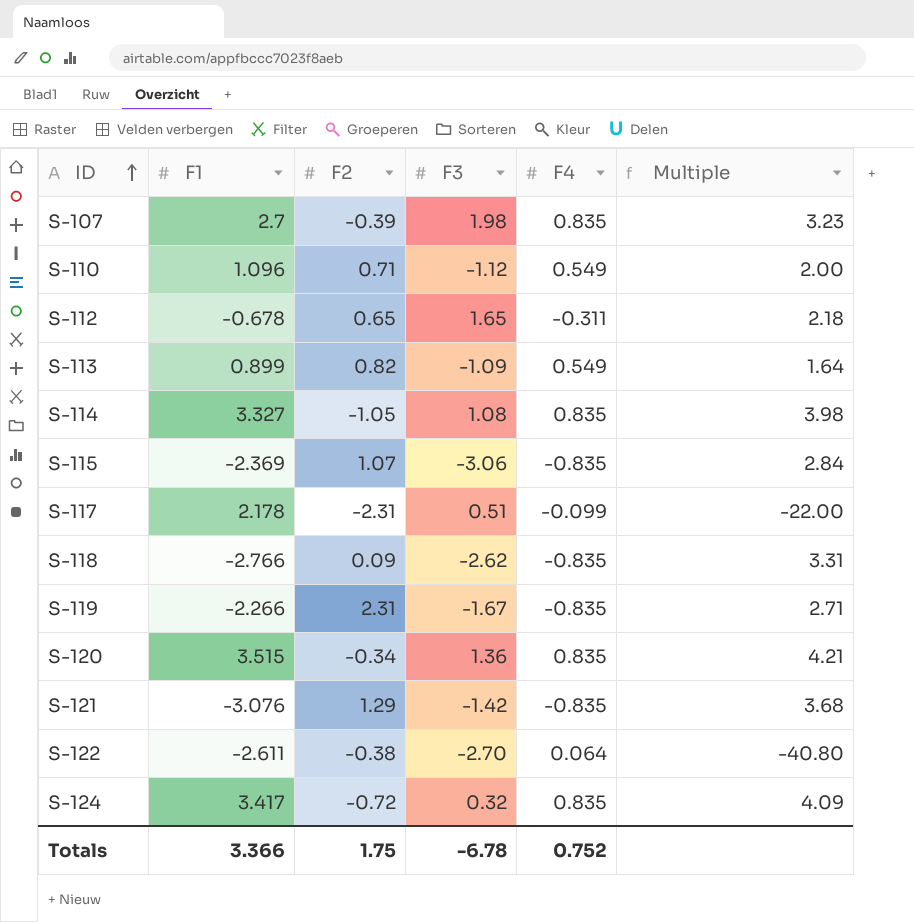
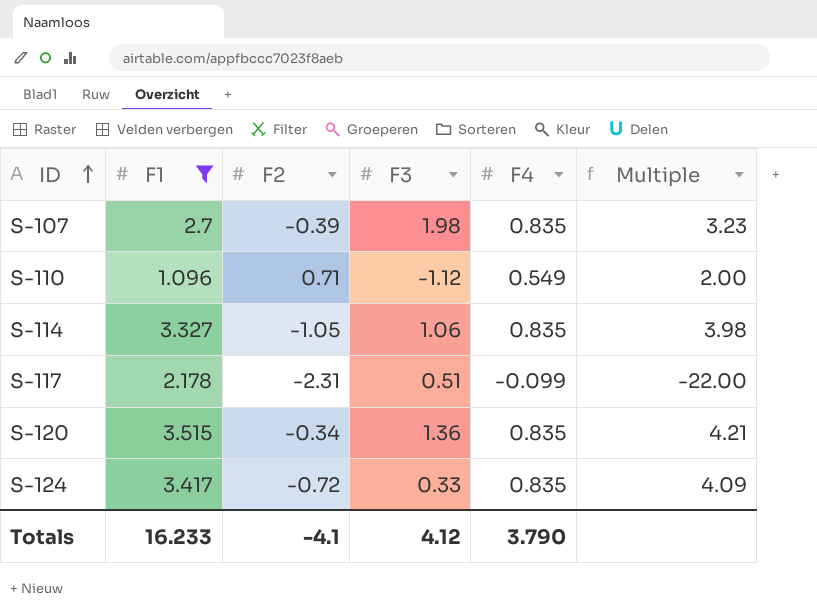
filter: none -> F1 >= 1.096
S-114 | F3: 1.08 -> 1.06
S-124 | F3: 0.32 -> 0.33
Totals | F1: 3.366 -> 16.233
Totals | F2: 1.75 -> -4.1
Totals | F3: -6.78 -> 4.12
Totals | F4: 0.752 -> 3.790

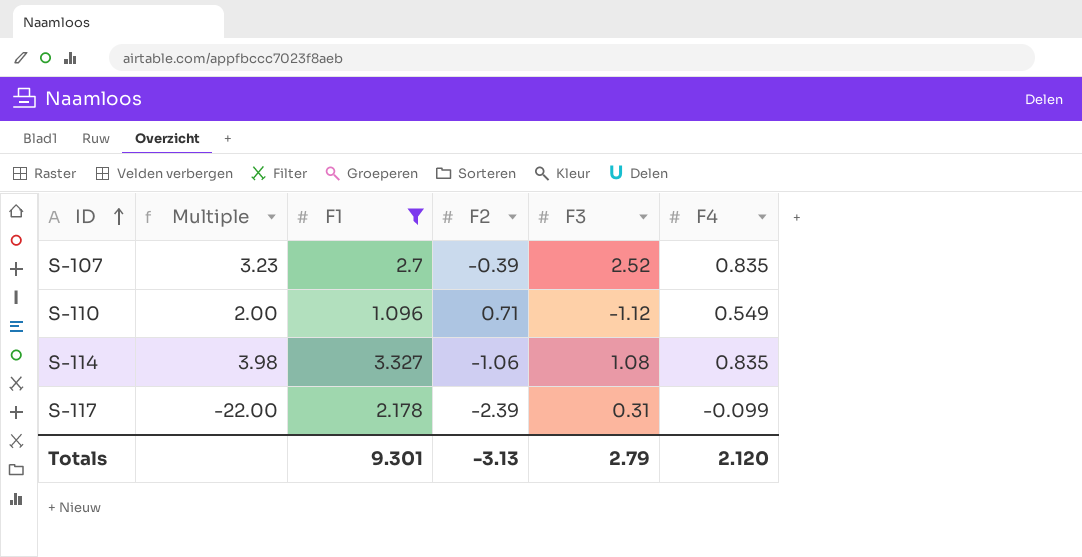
column Multiple | position: 6 -> 2
row S-120: 3.515 | -0.34 | 1.36 | 0.835 | 4.21 -> none
row S-124: 3.417 | -0.72 | 0.33 | 0.835 | 4.09 -> none
S-107 | F3: 1.98 -> 2.52
S-114 | F2: -1.05 -> -1.06
S-114 | F3: 1.06 -> 1.08
S-117 | F2: -2.31 -> -2.39
S-117 | F3: 0.51 -> 0.31
Totals | F1: 16.233 -> 9.301
Totals | F2: -4.1 -> -3.13
Totals | F3: 4.12 -> 2.79
Totals | F4: 3.790 -> 2.120

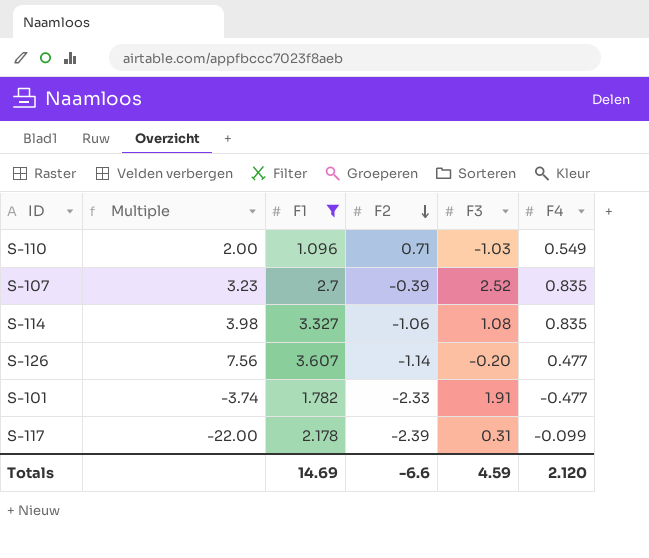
row order: ID ascending -> F2 descending
S-110 | F3: -1.12 -> -1.03
row S-126: none -> 7.56 | 3.607 | -1.14 | -0.20 | 0.477
row S-101: none -> -3.74 | 1.782 | -2.33 | 1.91 | -0.477
Totals | F1: 9.301 -> 14.69
Totals | F2: -3.13 -> -6.6
Totals | F3: 2.79 -> 4.59

